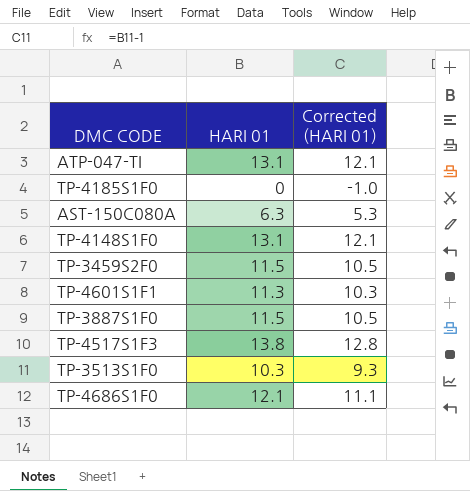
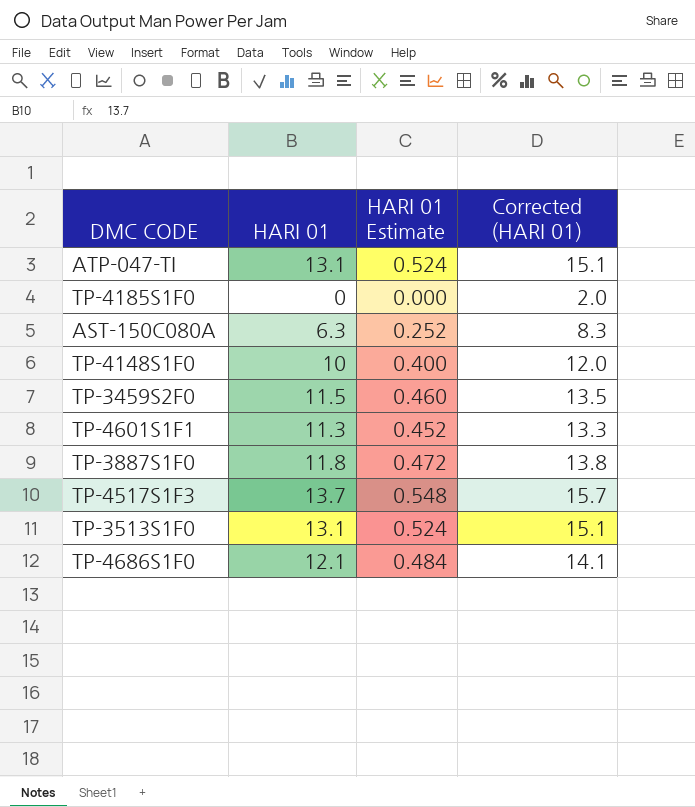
column HARI 01 Estimate | formula: none -> [HARI 01] * 0.04
column Corrected (HARI 01) | formula: [HARI 01] - 1 -> [HARI 01] + 2
TP-4148S1F0 | HARI 01: 13.1 -> 10
TP-3887S1F0 | HARI 01: 11.5 -> 11.8
TP-4517S1F3 | HARI 01: 13.8 -> 13.7
TP-3513S1F0 | HARI 01: 10.3 -> 13.1

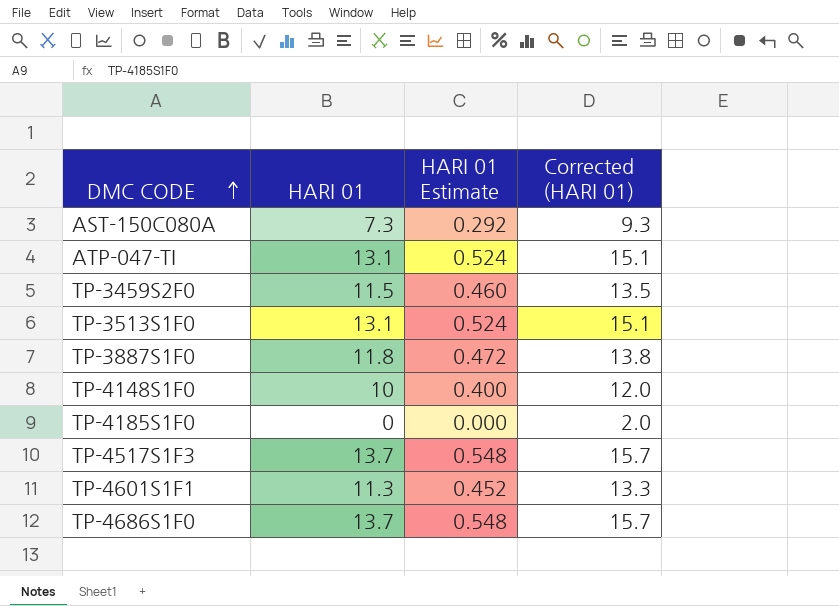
row order: none -> DMC CODE ascending
AST-150C080A | HARI 01: 6.3 -> 7.3
AST-150C080A | HARI 01 Estimate: 0.252 -> 0.292
AST-150C080A | Corrected (HARI 01): 8.3 -> 9.3
TP-4686S1F0 | HARI 01: 12.1 -> 13.7
TP-4686S1F0 | HARI 01 Estimate: 0.484 -> 0.548
TP-4686S1F0 | Corrected (HARI 01): 14.1 -> 15.7

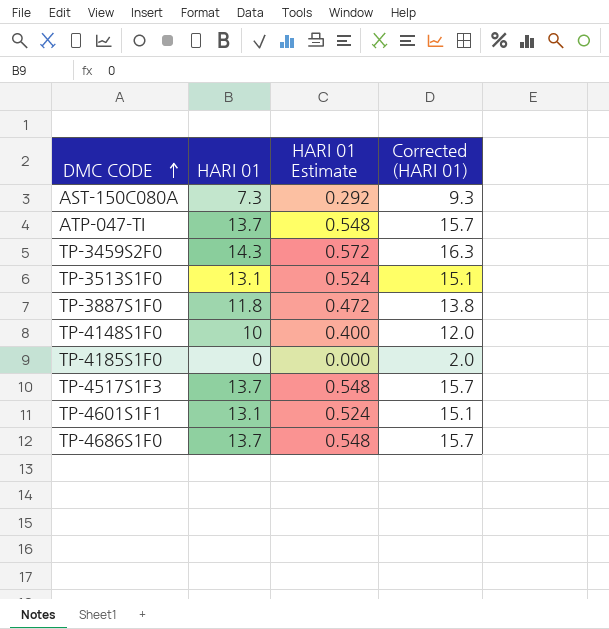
ATP-047-TI | HARI 01: 13.1 -> 13.7
ATP-047-TI | HARI 01 Estimate: 0.524 -> 0.548
ATP-047-TI | Corrected (HARI 01): 15.1 -> 15.7
TP-3459S2F0 | HARI 01: 11.5 -> 14.3
TP-3459S2F0 | HARI 01 Estimate: 0.460 -> 0.572
TP-3459S2F0 | Corrected (HARI 01): 13.5 -> 16.3
TP-4601S1F1 | HARI 01: 11.3 -> 13.1
TP-4601S1F1 | HARI 01 Estimate: 0.452 -> 0.524
TP-4601S1F1 | Corrected (HARI 01): 13.3 -> 15.1

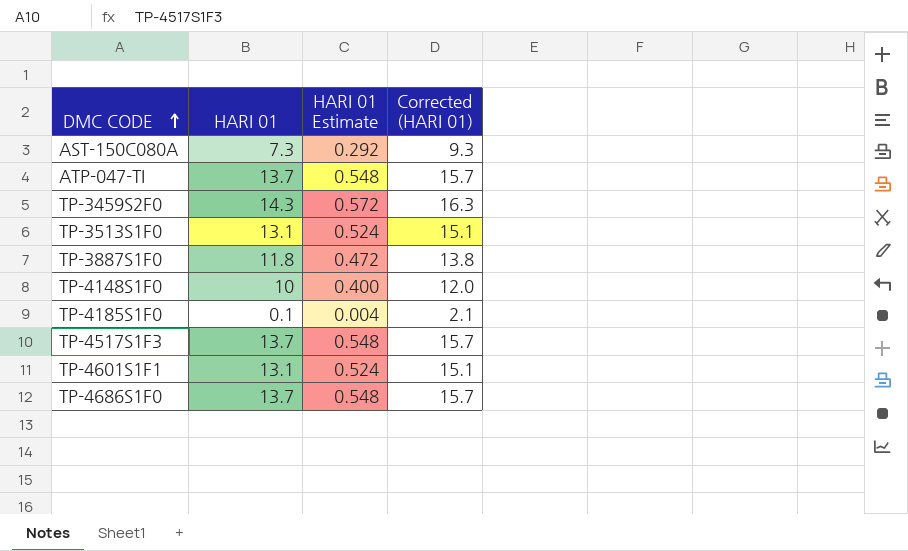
TP-4185S1F0 | HARI 01: 0 -> 0.1
TP-4185S1F0 | HARI 01 Estimate: 0.000 -> 0.004
TP-4185S1F0 | Corrected (HARI 01): 2.0 -> 2.1

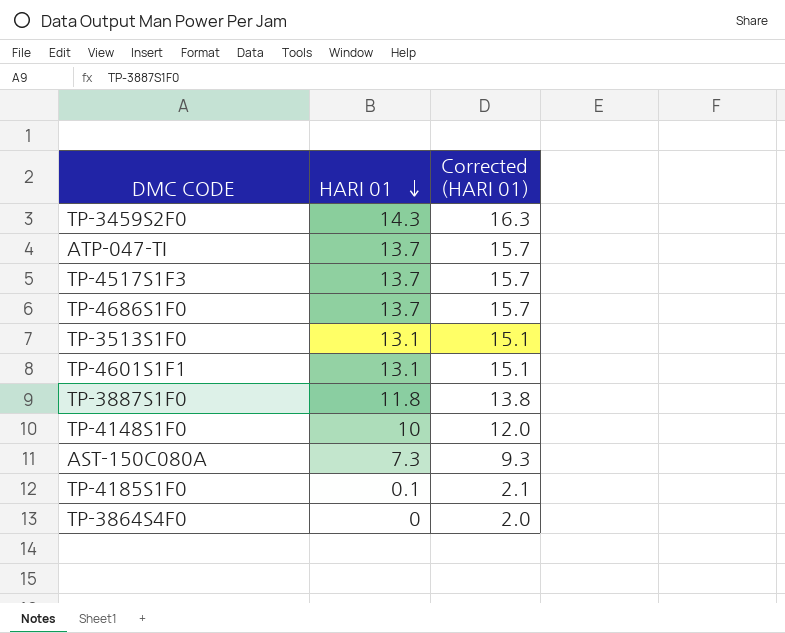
row order: DMC CODE ascending -> HARI 01 descending
column HARI 01 Estimate | formula: [HARI 01] * 0.04 -> none
row TP-3864S4F0: none -> 0 | 2.0

